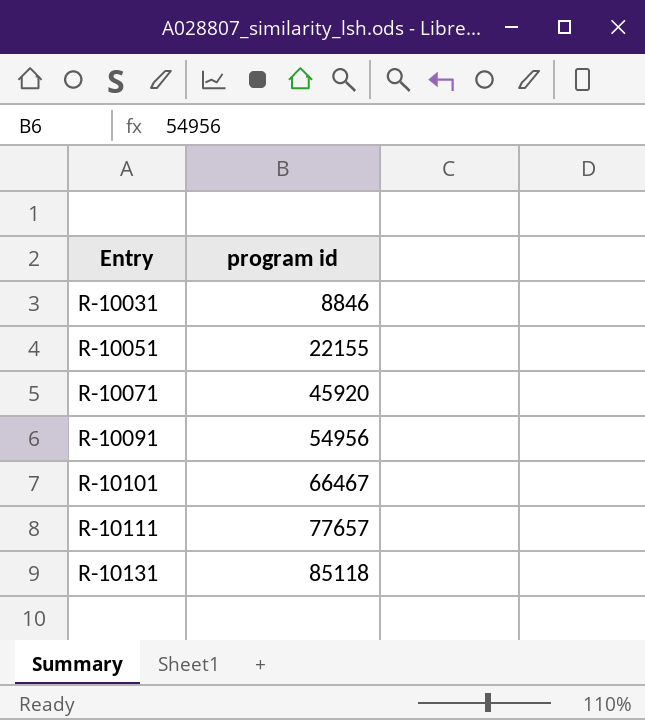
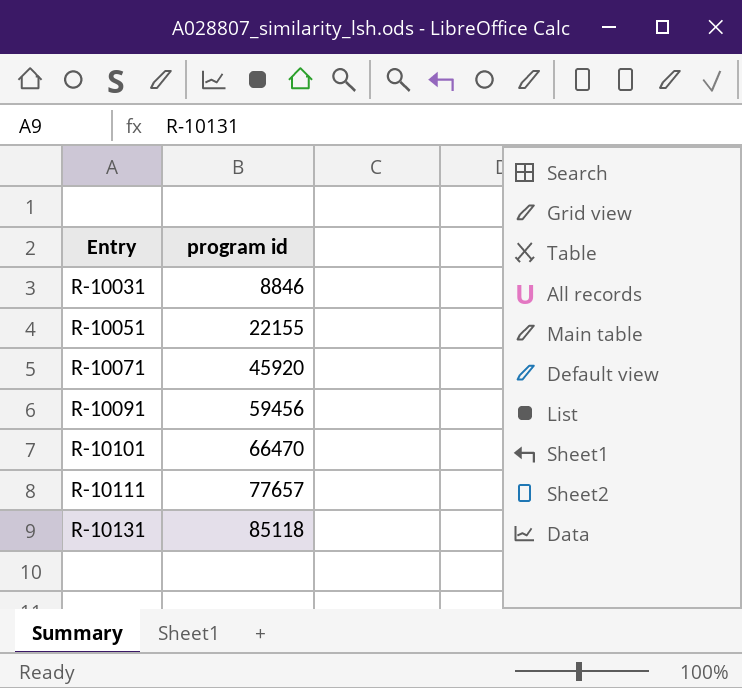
R-10091 | program id: 54956 -> 59456
R-10101 | program id: 66467 -> 66470

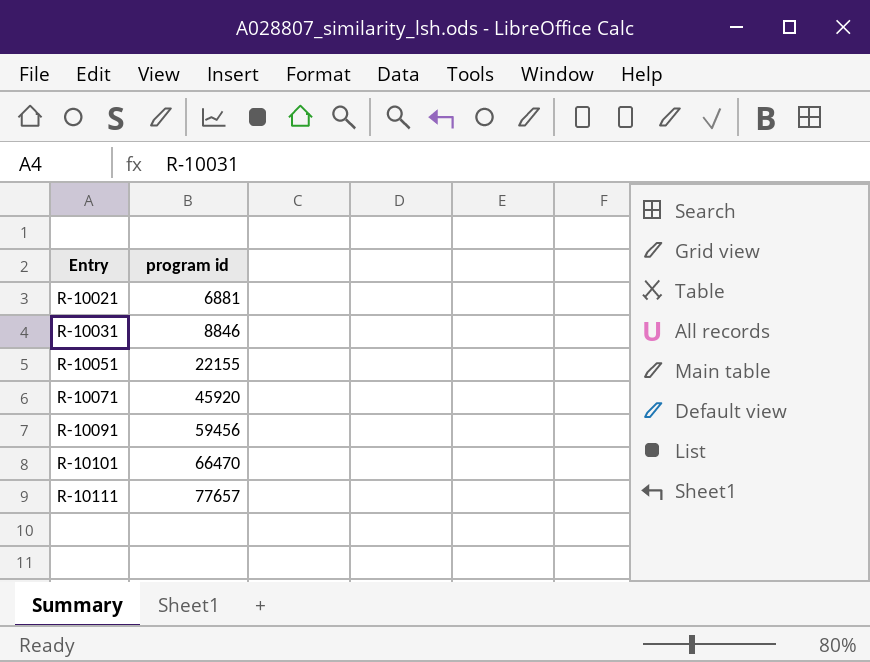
row R-10131: 85118 -> none
row R-10021: none -> 6881

